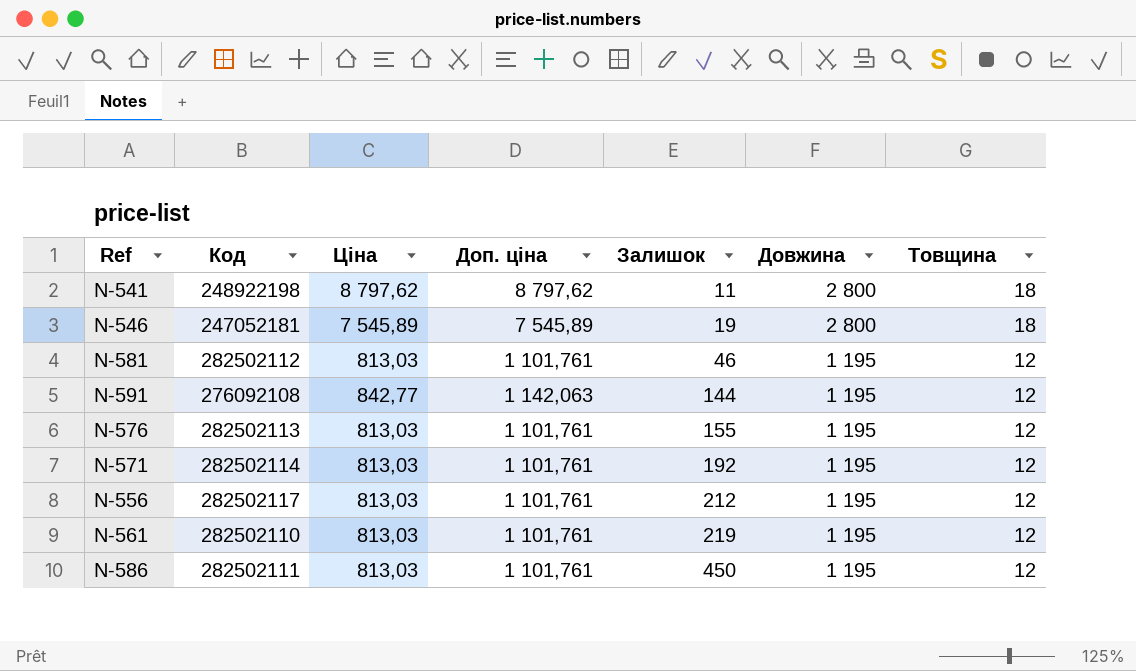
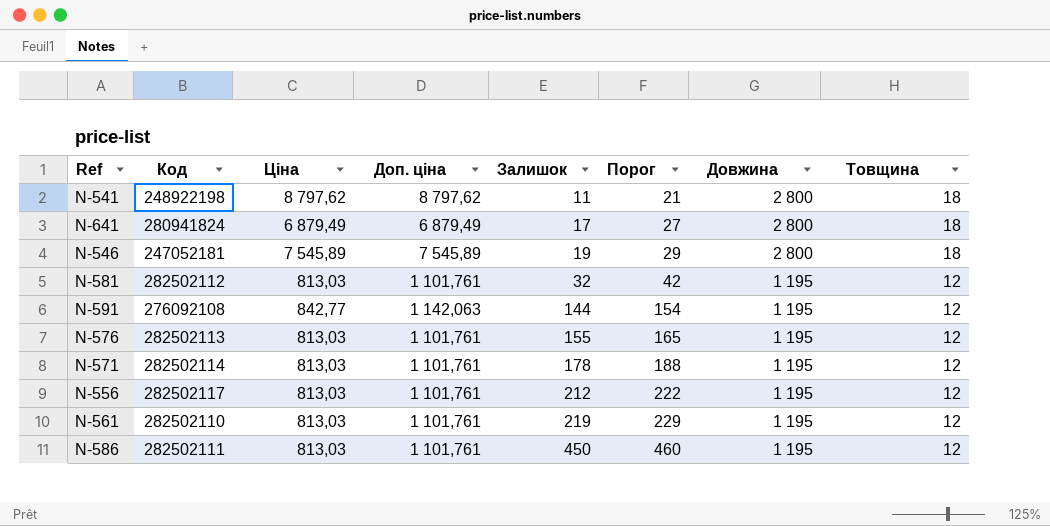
column Порог | formula: none -> [Залишок] + 10
row N-641: none -> 280941824 | 6 879,49 | 6 879,49 | 17 | 27 | 2 800 | 18
N-581 | Залишок: 46 -> 32
N-571 | Залишок: 192 -> 178

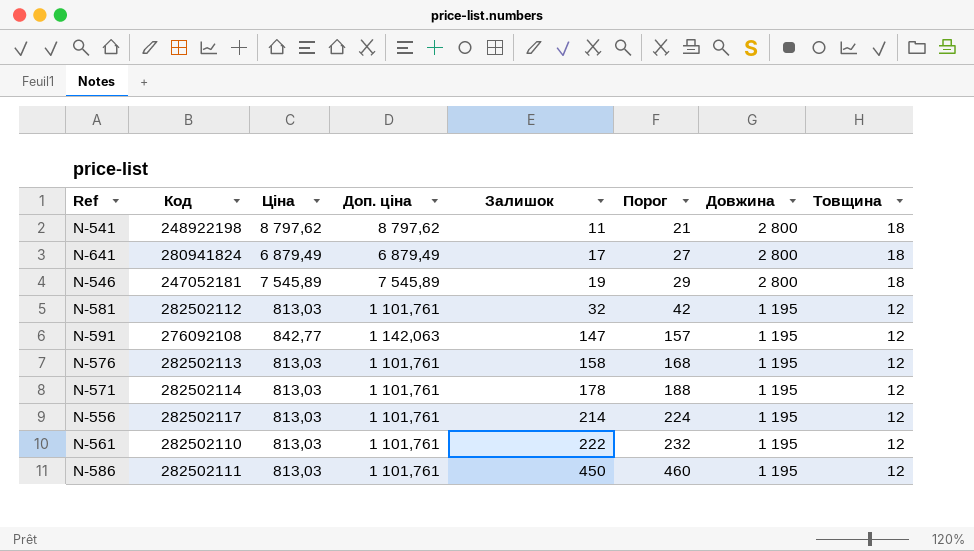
N-591 | Залишок: 144 -> 147
N-591 | Порог: 154 -> 157
N-576 | Залишок: 155 -> 158
N-576 | Порог: 165 -> 168
N-556 | Залишок: 212 -> 214
N-556 | Порог: 222 -> 224
N-561 | Залишок: 219 -> 222
N-561 | Порог: 229 -> 232

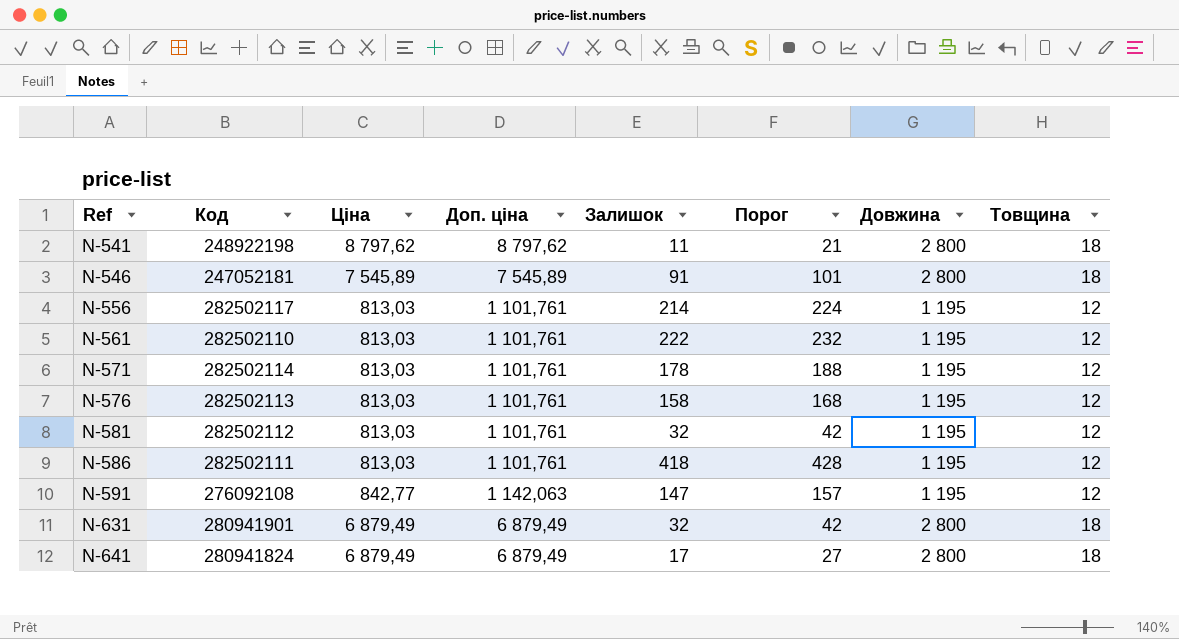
row order: Залишок ascending -> Ref ascending
N-546 | Залишок: 19 -> 91
N-546 | Порог: 29 -> 101
N-586 | Залишок: 450 -> 418
N-586 | Порог: 460 -> 428
row N-631: none -> 280941901 | 6 879,49 | 6 879,49 | 32 | 42 | 2 800 | 18

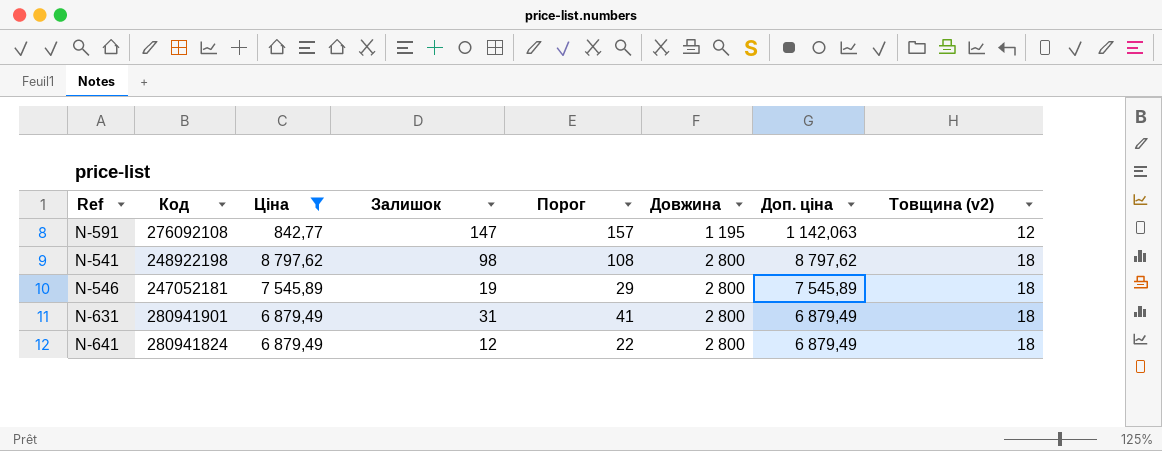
filter: none -> Ціна != 813,03
row order: Ref ascending -> Довжина ascending
column Доп. ціна | position: 4 -> 7
column name: Товщина -> Товщина (v2)
N-541 | Залишок: 11 -> 98
N-541 | Порог: 21 -> 108
N-546 | Залишок: 91 -> 19
N-546 | Порог: 101 -> 29
N-631 | Залишок: 32 -> 31
N-631 | Порог: 42 -> 41
N-641 | Залишок: 17 -> 12
N-641 | Порог: 27 -> 22

